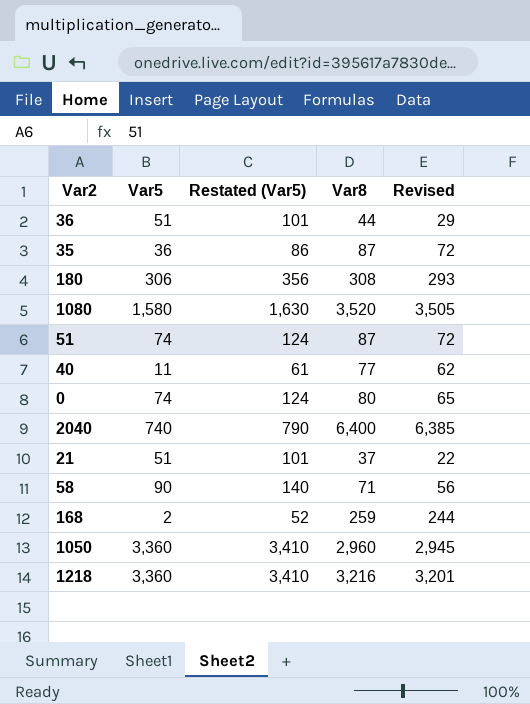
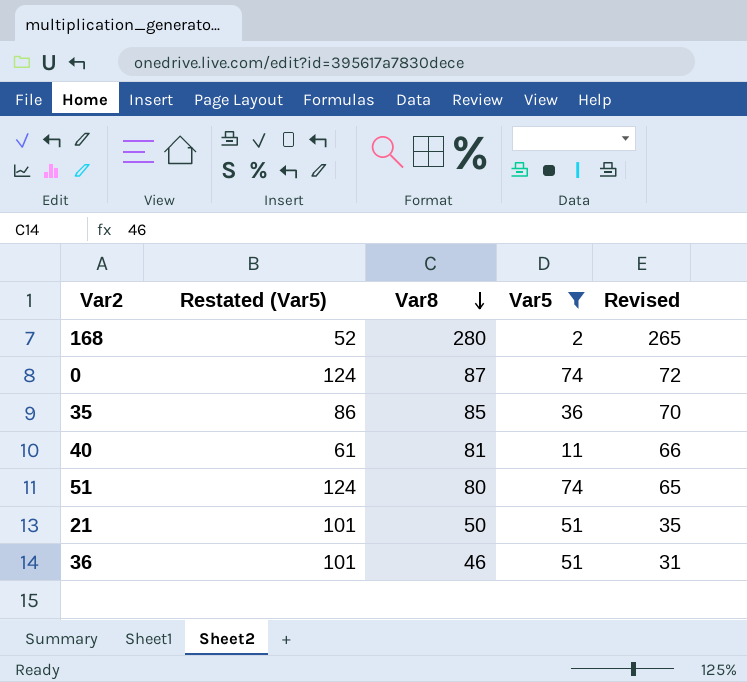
filter: none -> Var5 <= 74
row order: none -> Var8 descending
column Var5 | position: 2 -> 4
168 | Var8: 259 -> 280
168 | Revised: 244 -> 265
0 | Var8: 80 -> 87
0 | Revised: 65 -> 72
35 | Var8: 87 -> 85
35 | Revised: 72 -> 70
40 | Var8: 77 -> 81
40 | Revised: 62 -> 66
51 | Var8: 87 -> 80
51 | Revised: 72 -> 65
21 | Var8: 37 -> 50
21 | Revised: 22 -> 35
36 | Var8: 44 -> 46
36 | Revised: 29 -> 31

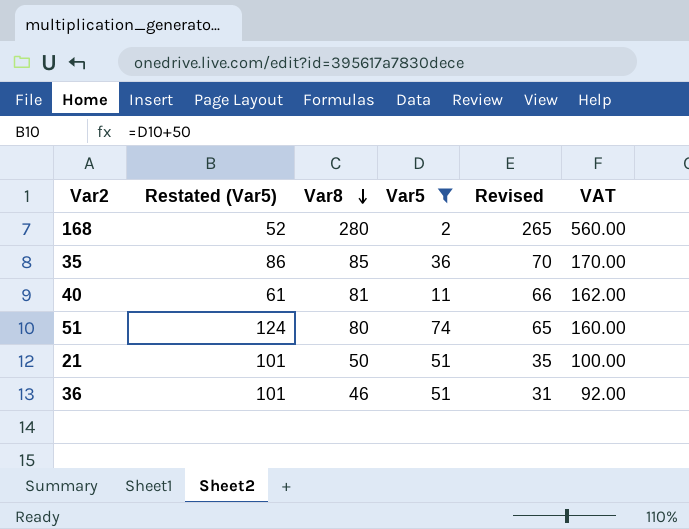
column VAT | formula: none -> [Var8] * 2
row 0: 124 | 87 | 74 | 72 -> none

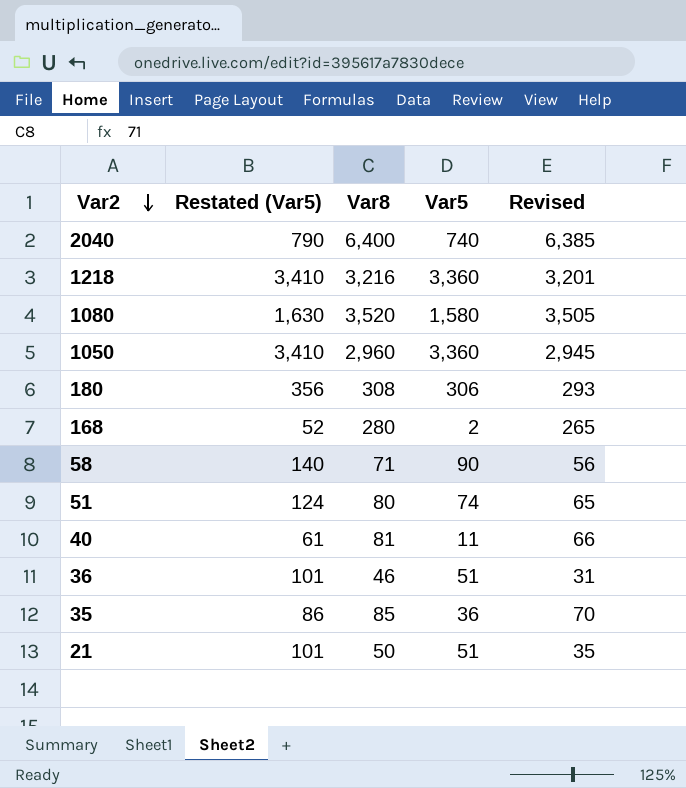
filter: Var5 <= 74 -> none
row order: Var8 descending -> Var2 descending
column VAT | formula: [Var8] * 2 -> none

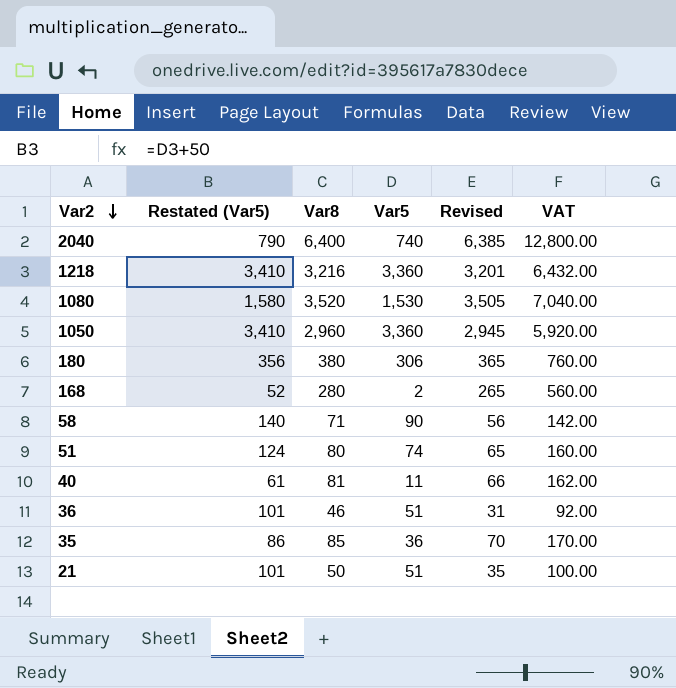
column VAT | formula: none -> [Var8] * 2
1080 | Restated (Var5): 1,630 -> 1,580
1080 | Var5: 1,580 -> 1,530
180 | Var8: 308 -> 380
180 | Revised: 293 -> 365

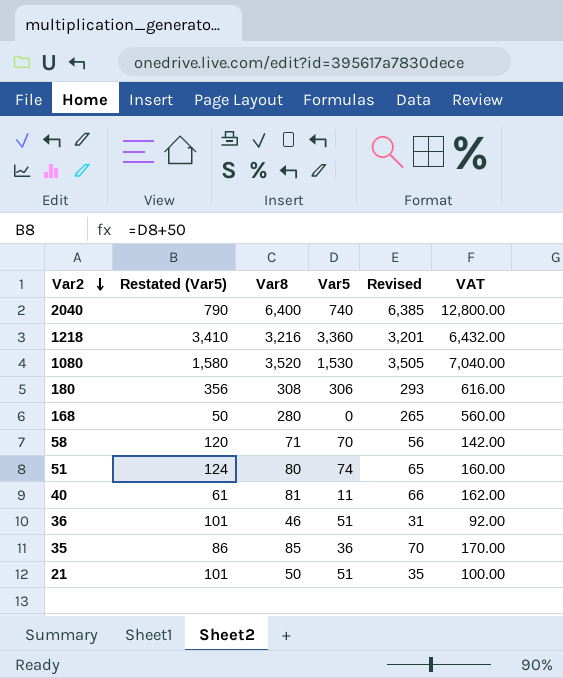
row 1050: 3,410 | 2,960 | 3,360 | 2,945 | 5,920.00 -> none
180 | Var8: 380 -> 308
180 | Revised: 365 -> 293
180 | VAT: 760.00 -> 616.00
168 | Restated (Var5): 52 -> 50
168 | Var5: 2 -> 0
58 | Restated (Var5): 140 -> 120
58 | Var5: 90 -> 70

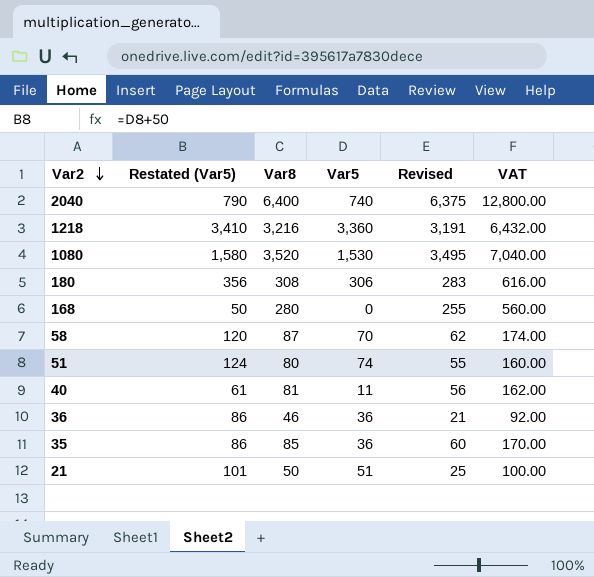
column Revised | formula: [Var8] - 15 -> [Var8] - 25
58 | Var8: 71 -> 87
58 | VAT: 142.00 -> 174.00
36 | Restated (Var5): 101 -> 86
36 | Var5: 51 -> 36

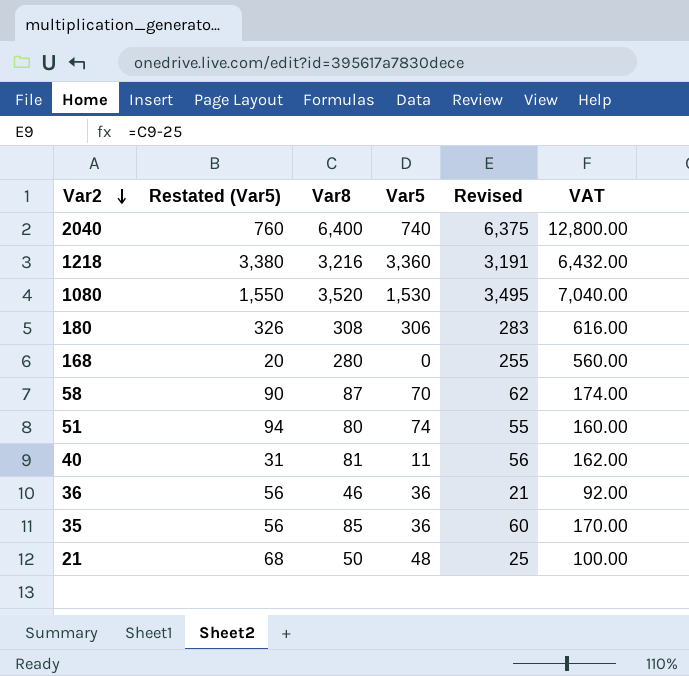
column Restated (Var5) | formula: [Var5] + 50 -> [Var5] + 20
21 | Var5: 51 -> 48

